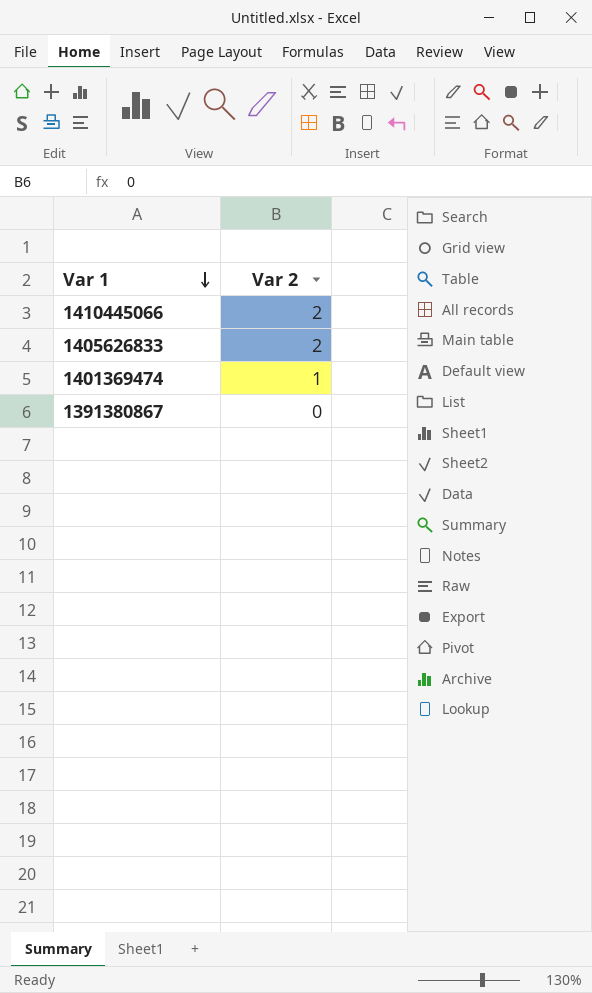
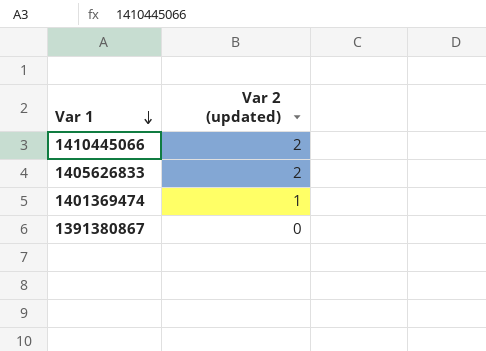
column name: Var 2 -> Var 2 (updated)

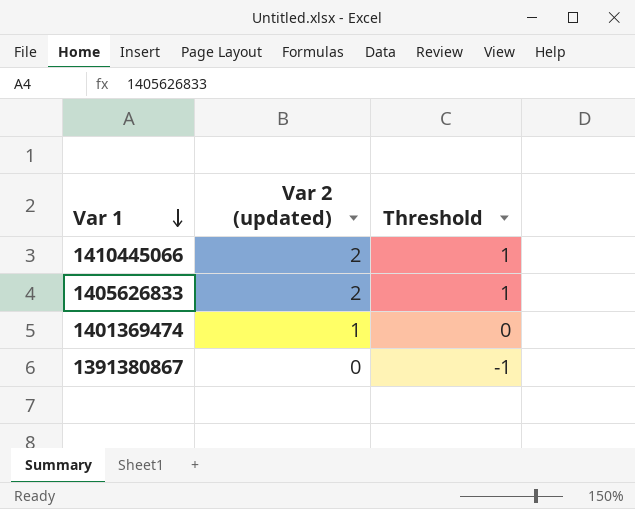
column Threshold | formula: none -> [Var 2 (updated)] - 1

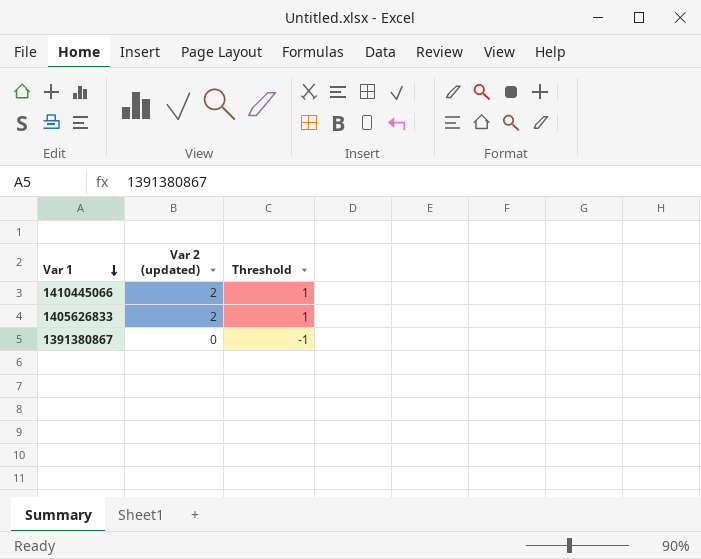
row 1401369474: 1 | 0 -> none

